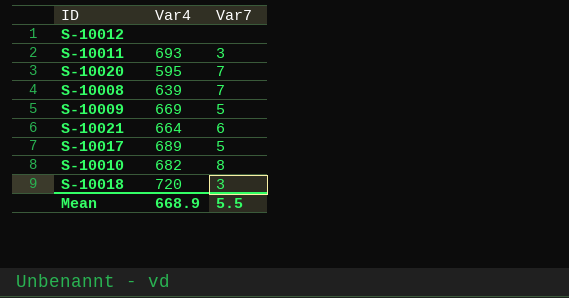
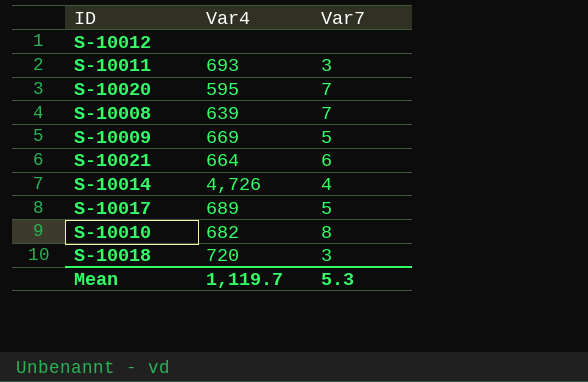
row S-10014: none -> 4,726 | 4
Mean | Var4: 668.9 -> 1,119.7
Mean | Var7: 5.5 -> 5.3

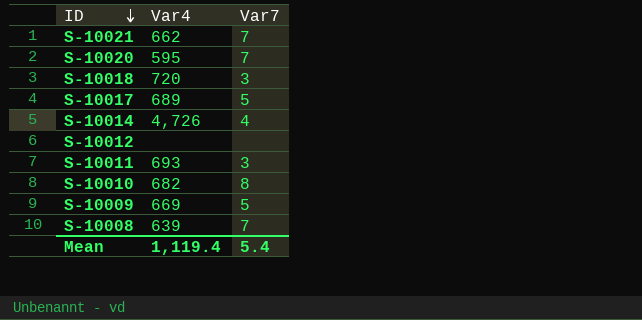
row order: none -> ID descending
S-10021 | Var4: 664 -> 662
S-10021 | Var7: 6 -> 7
Mean | Var4: 1,119.7 -> 1,119.4
Mean | Var7: 5.3 -> 5.4

